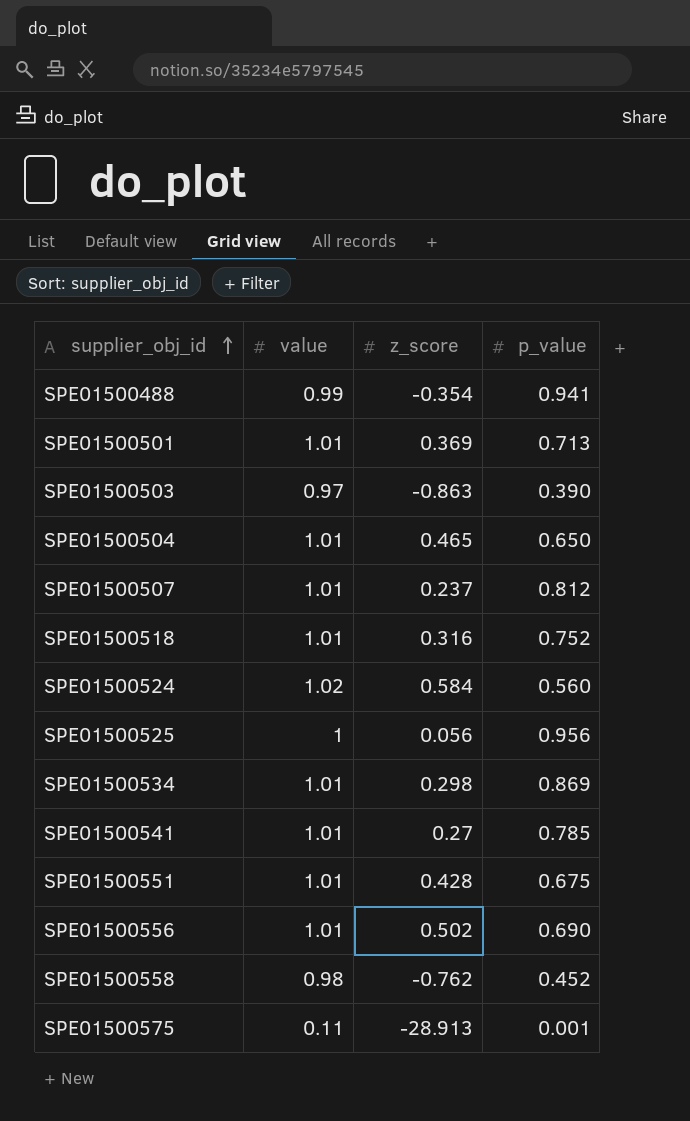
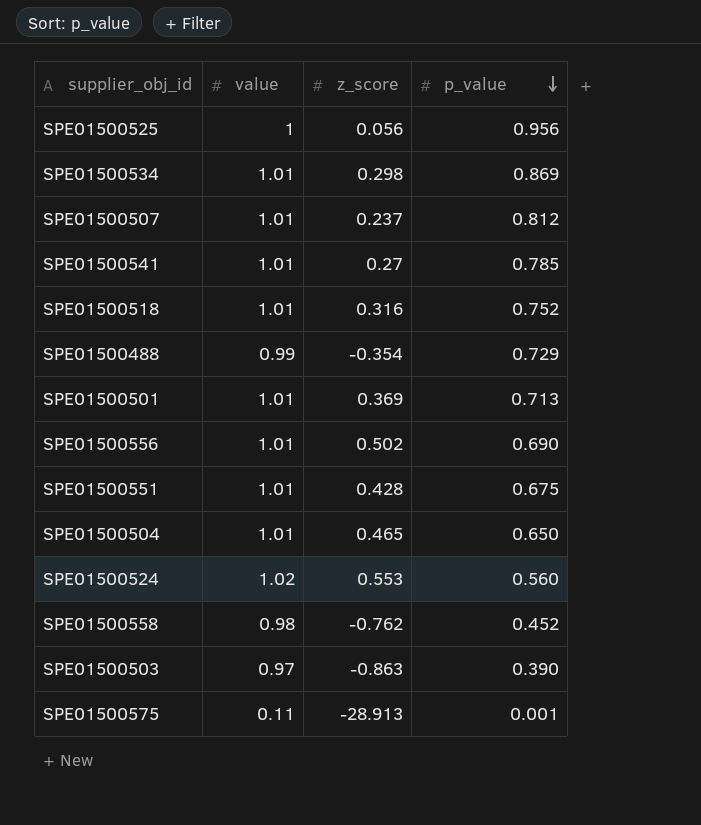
row order: supplier_obj_id ascending -> p_value descending
SPE01500488 | p_value: 0.941 -> 0.729
SPE01500524 | z_score: 0.584 -> 0.553

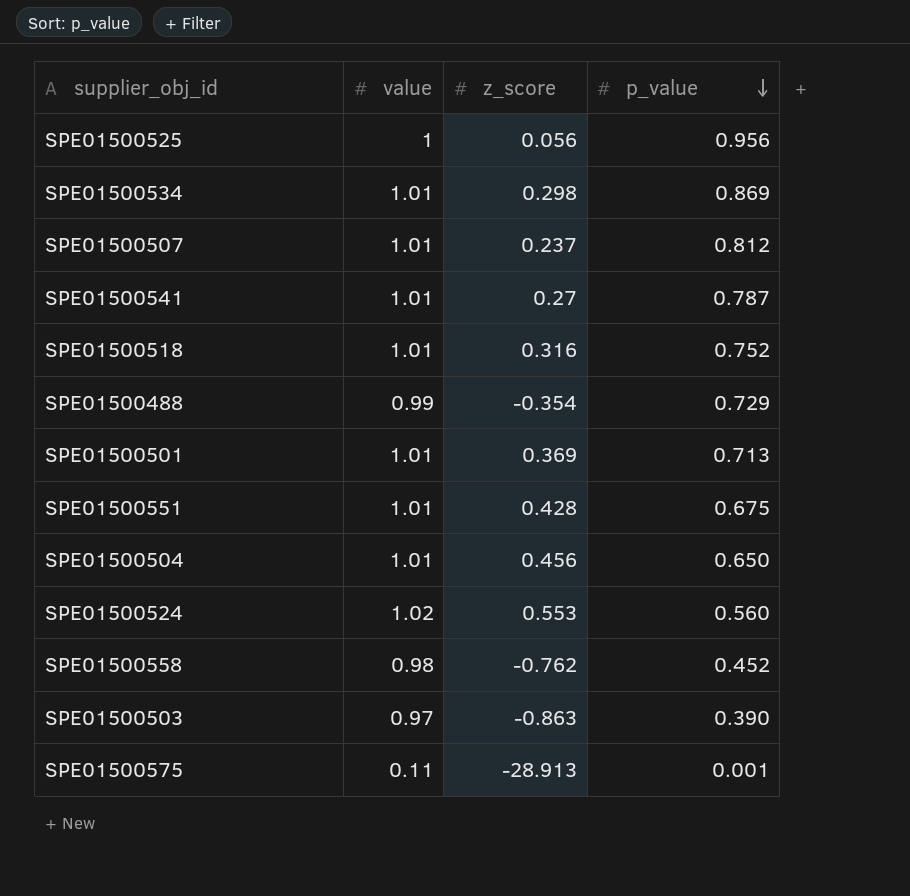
row SPE01500556: 1.01 | 0.502 | 0.690 -> none
SPE01500541 | p_value: 0.785 -> 0.787
SPE01500504 | z_score: 0.465 -> 0.456

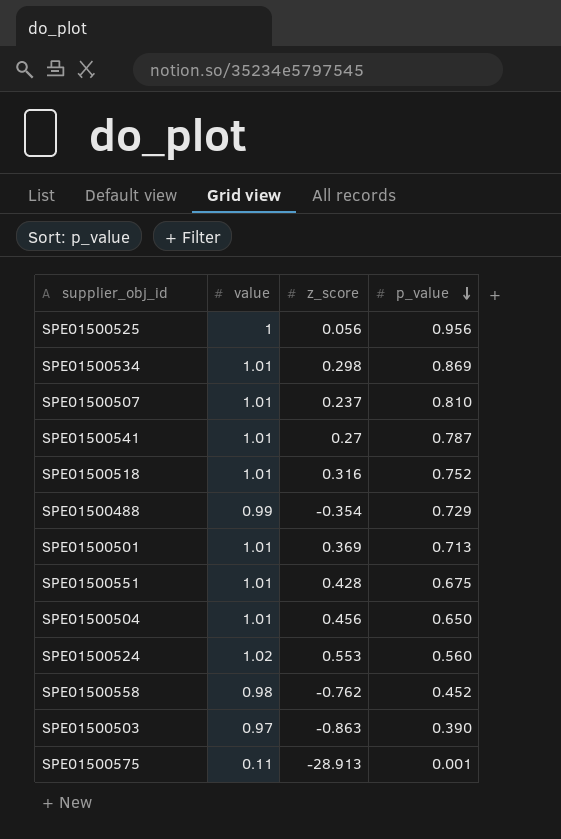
SPE01500507 | p_value: 0.812 -> 0.810

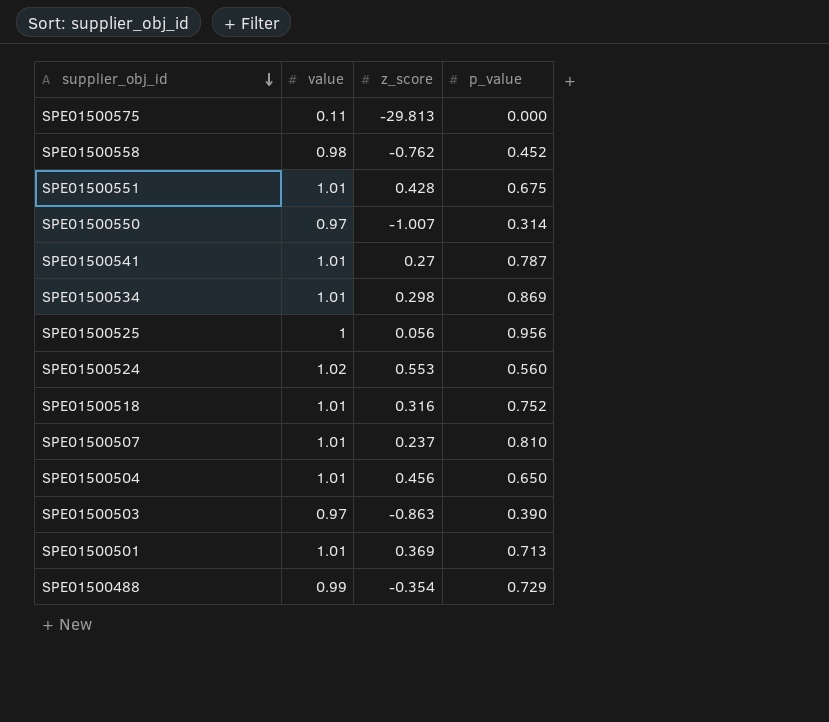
row order: p_value descending -> supplier_obj_id descending
SPE01500575 | z_score: -28.913 -> -29.813
SPE01500575 | p_value: 0.001 -> 0.000
row SPE01500550: none -> 0.97 | -1.007 | 0.314

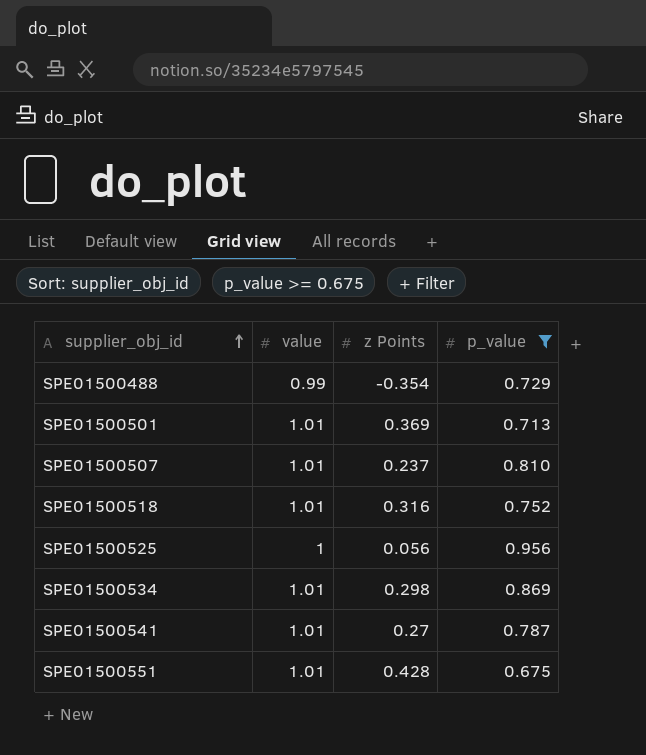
filter: none -> p_value >= 0.675
row order: supplier_obj_id descending -> supplier_obj_id ascending
column name: z_score -> z Points

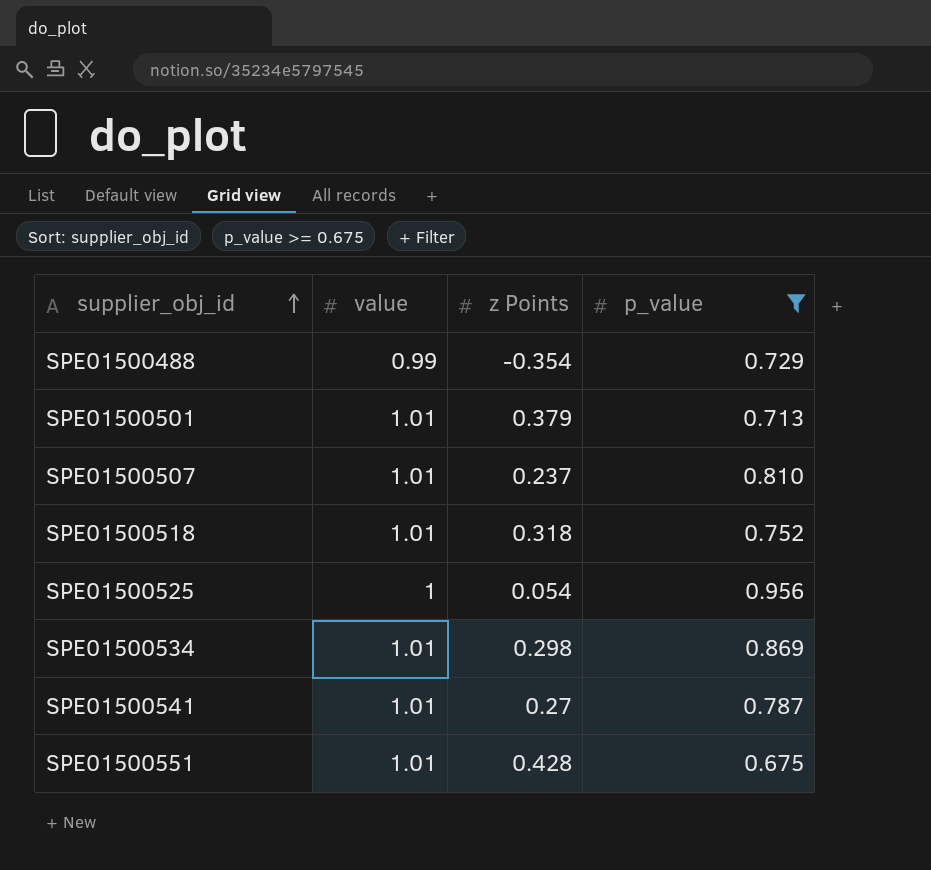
SPE01500501 | z Points: 0.369 -> 0.379
SPE01500518 | z Points: 0.316 -> 0.318
SPE01500525 | z Points: 0.056 -> 0.054

